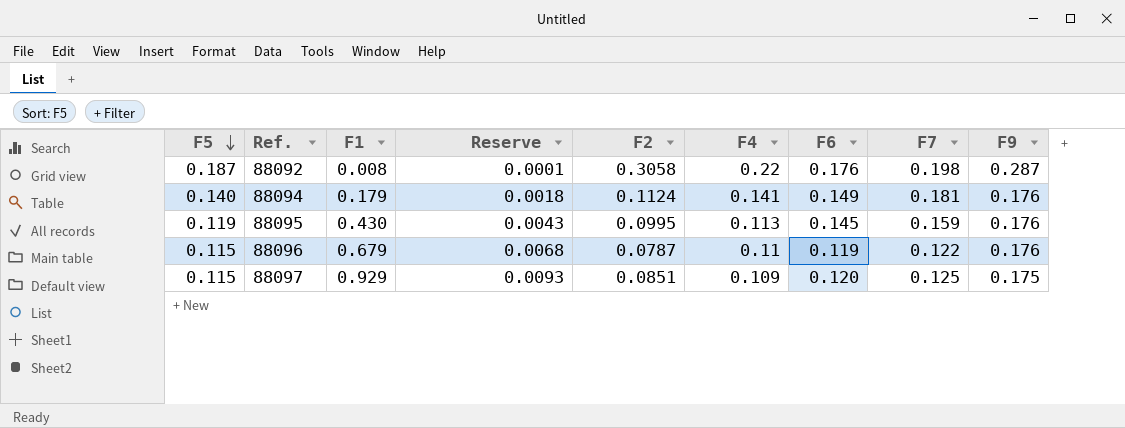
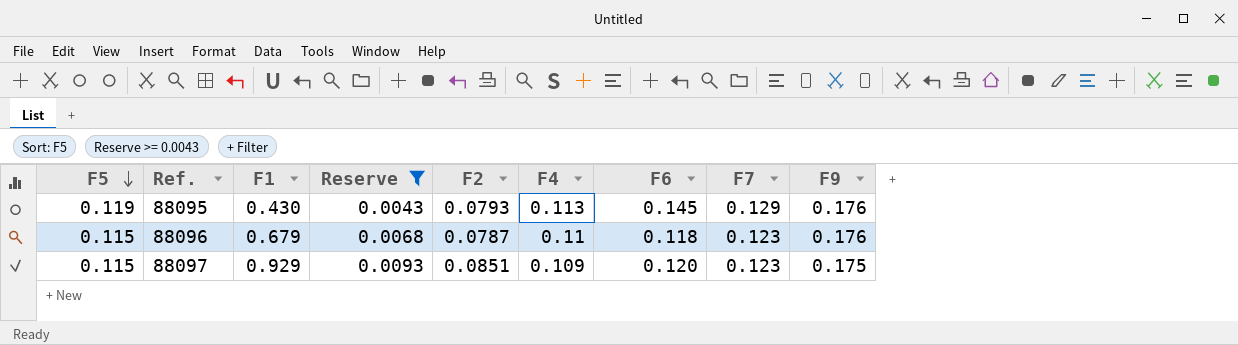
filter: none -> Reserve >= 0.0043
88095 | F2: 0.0995 -> 0.0793
88095 | F7: 0.159 -> 0.129
88096 | F6: 0.119 -> 0.118
88096 | F7: 0.122 -> 0.123
88097 | F7: 0.125 -> 0.123

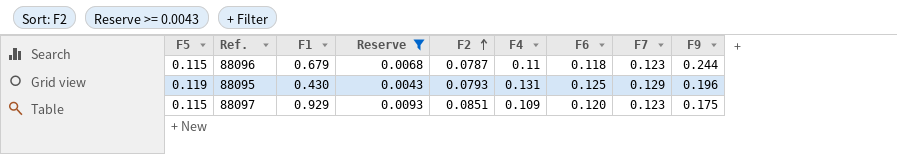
row order: F5 descending -> F2 ascending
88096 | F9: 0.176 -> 0.244
88095 | F4: 0.113 -> 0.131
88095 | F6: 0.145 -> 0.125
88095 | F9: 0.176 -> 0.196

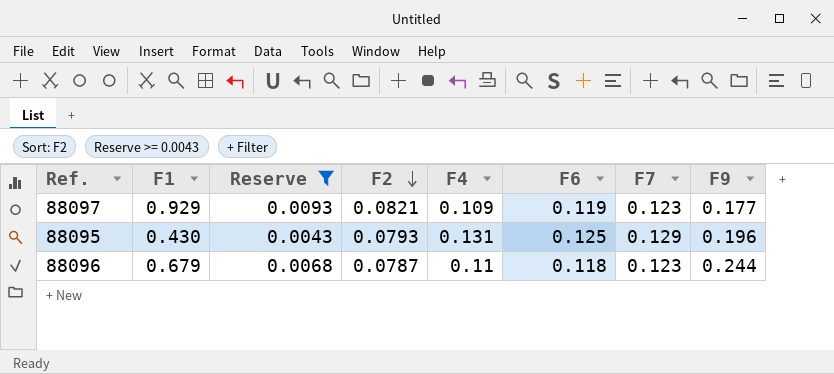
row order: F2 ascending -> F2 descending
column F5 | position: 1 -> none
88097 | F2: 0.0851 -> 0.0821
88097 | F6: 0.120 -> 0.119
88097 | F9: 0.175 -> 0.177

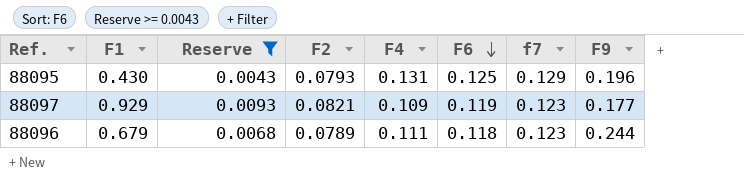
row order: F2 descending -> F6 descending
column name: F7 -> f7
88096 | F2: 0.0787 -> 0.0789
88096 | F4: 0.11 -> 0.111

